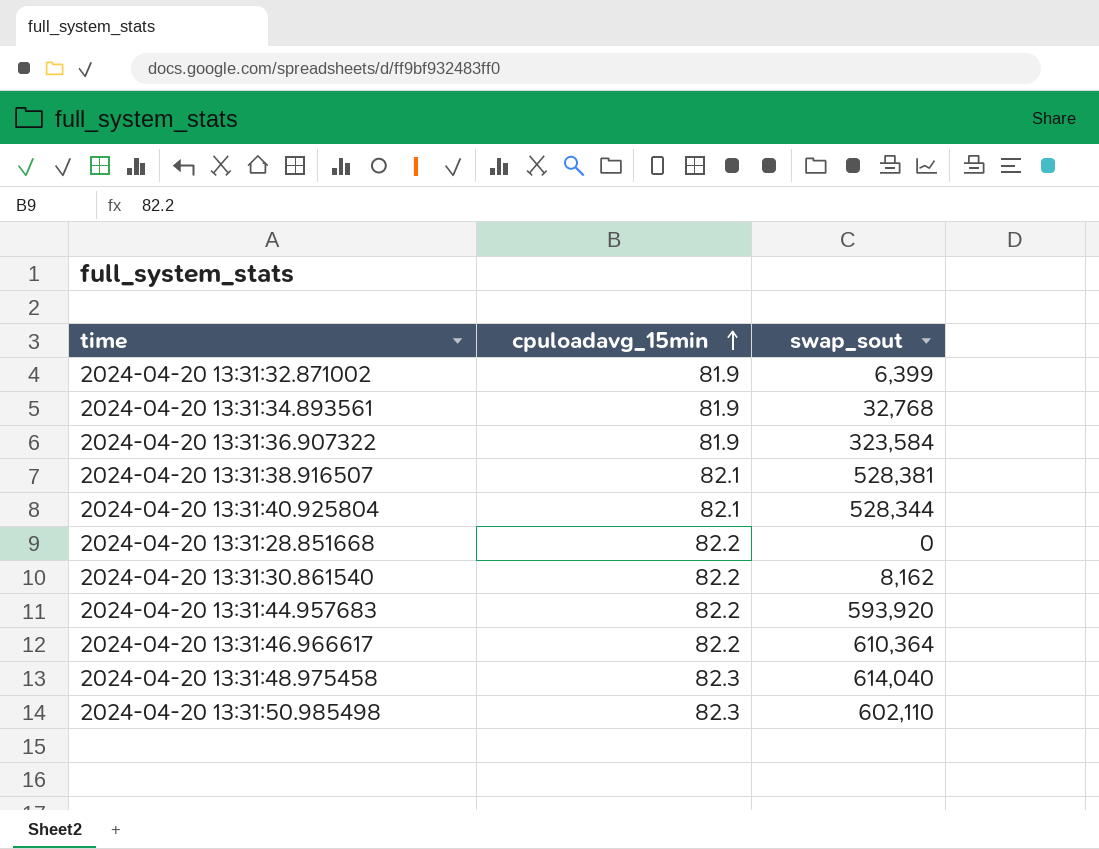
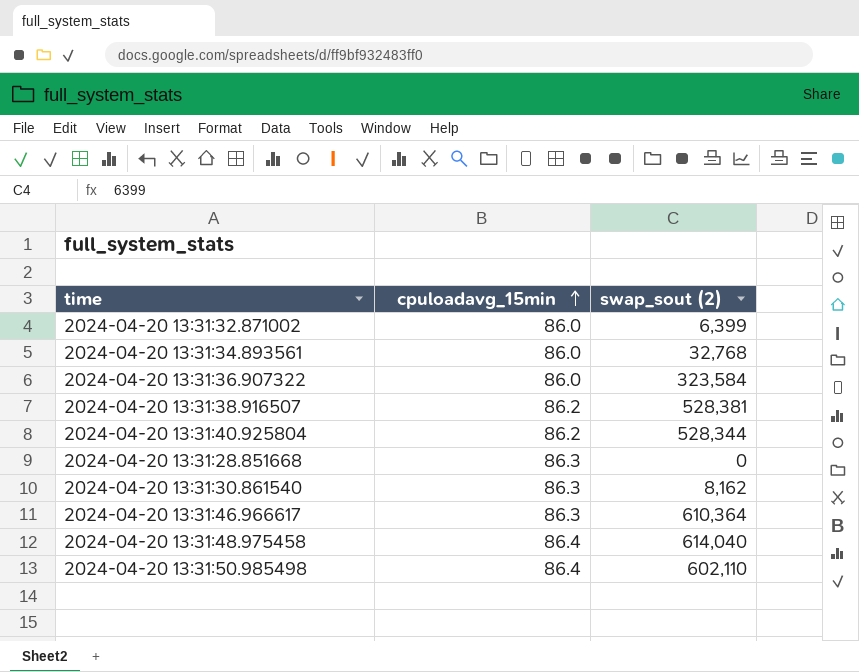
column name: swap_sout -> swap_sout (2)
row 2024-04-20 13:31:44.957683: 82.2 | 593,920 -> none
2024-04-20 13:31:32.871002 | cpuloadavg_15min: 81.9 -> 86.0
2024-04-20 13:31:34.893561 | cpuloadavg_15min: 81.9 -> 86.0
2024-04-20 13:31:36.907322 | cpuloadavg_15min: 81.9 -> 86.0
2024-04-20 13:31:38.916507 | cpuloadavg_15min: 82.1 -> 86.2
2024-04-20 13:31:40.925804 | cpuloadavg_15min: 82.1 -> 86.2
2024-04-20 13:31:28.851668 | cpuloadavg_15min: 82.2 -> 86.3
2024-04-20 13:31:30.861540 | cpuloadavg_15min: 82.2 -> 86.3
2024-04-20 13:31:46.966617 | cpuloadavg_15min: 82.2 -> 86.3
2024-04-20 13:31:48.975458 | cpuloadavg_15min: 82.3 -> 86.4
2024-04-20 13:31:50.985498 | cpuloadavg_15min: 82.3 -> 86.4

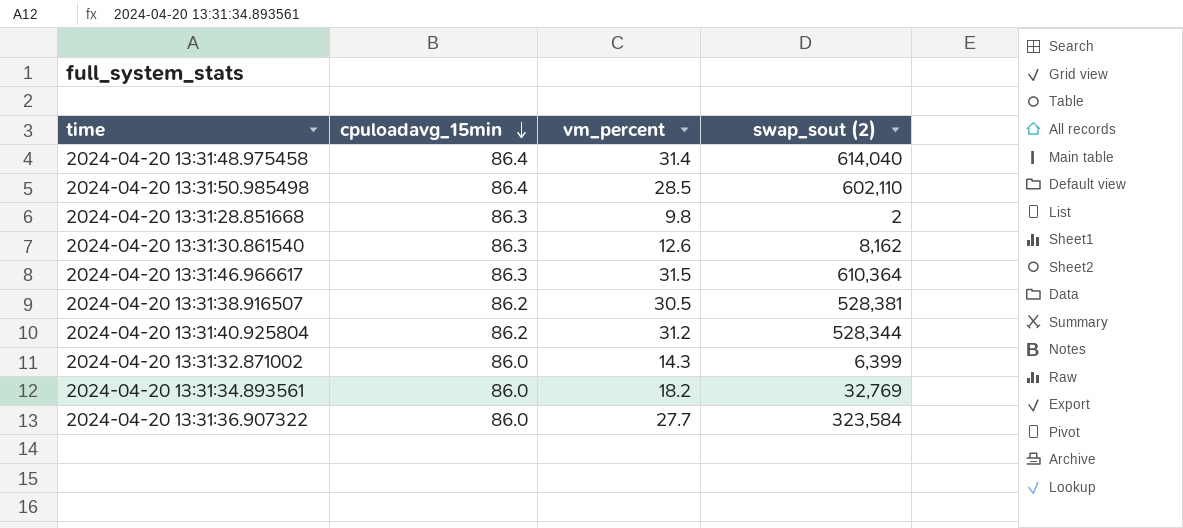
row order: cpuloadavg_15min ascending -> cpuloadavg_15min descending
column vm_percent | position: none -> 3
2024-04-20 13:31:28.851668 | swap_sout (2): 0 -> 2
2024-04-20 13:31:34.893561 | swap_sout (2): 32,768 -> 32,769

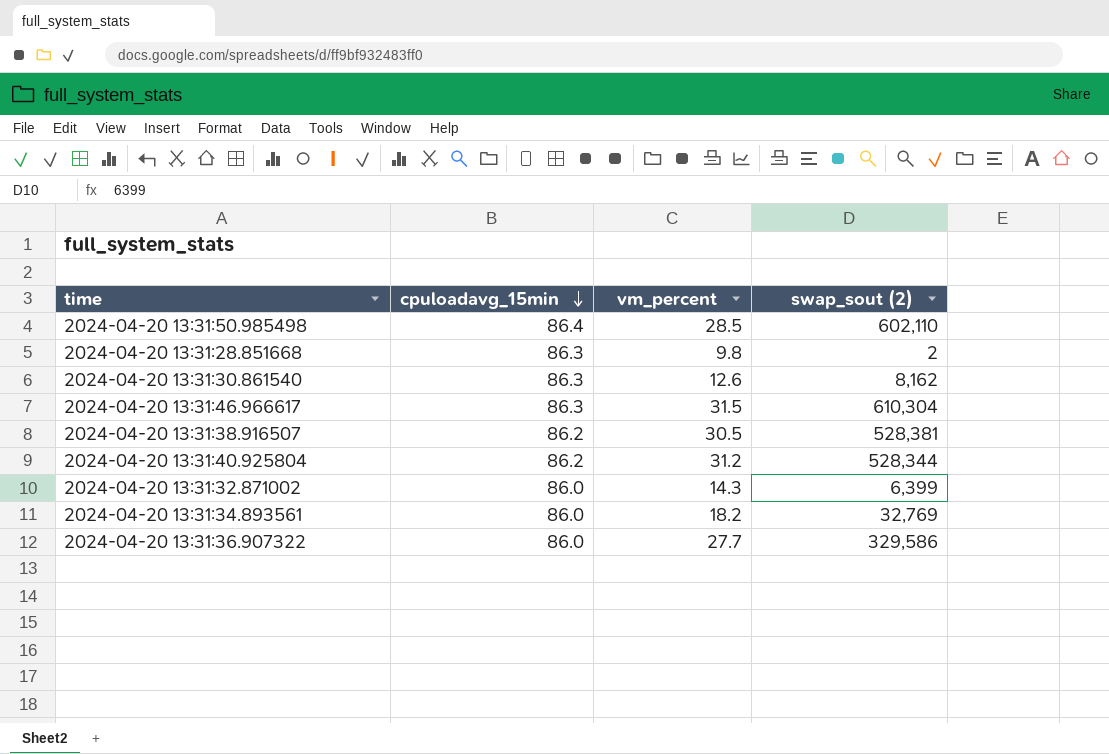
row 2024-04-20 13:31:48.975458: 86.4 | 31.4 | 614,040 -> none
2024-04-20 13:31:46.966617 | swap_sout (2): 610,364 -> 610,304
2024-04-20 13:31:36.907322 | swap_sout (2): 323,584 -> 329,586

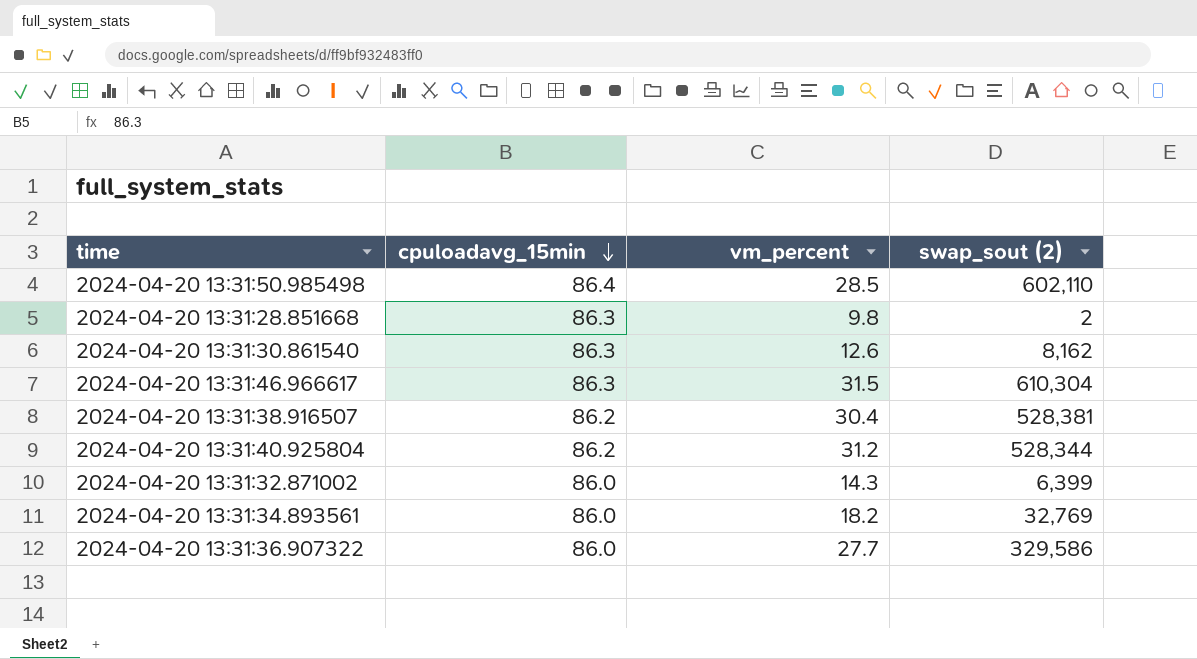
2024-04-20 13:31:38.916507 | vm_percent: 30.5 -> 30.4

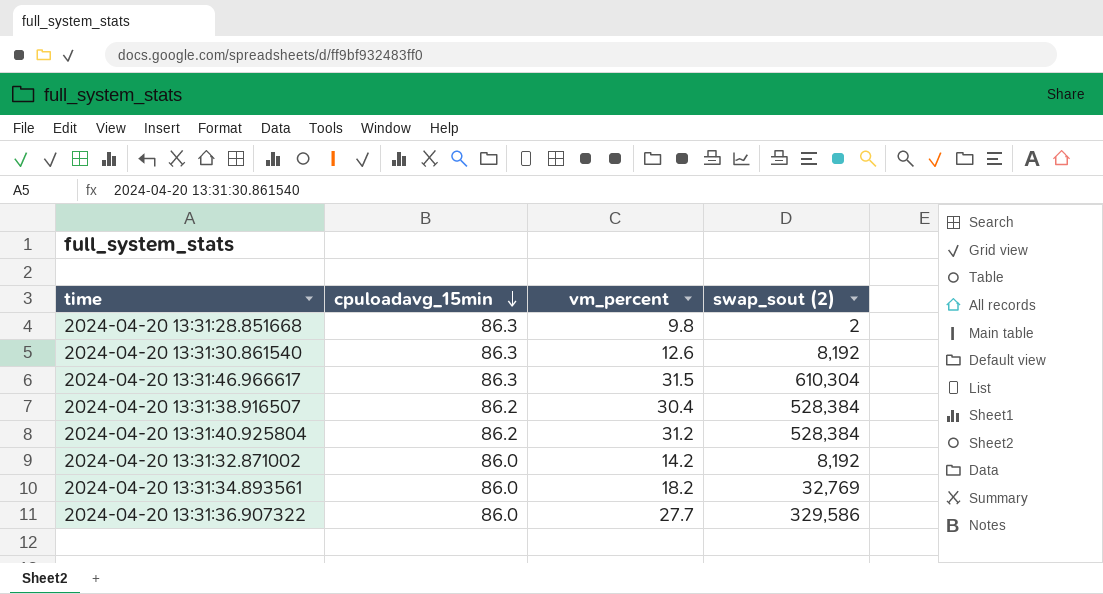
row 2024-04-20 13:31:50.985498: 86.4 | 28.5 | 602,110 -> none
2024-04-20 13:31:30.861540 | swap_sout (2): 8,162 -> 8,192
2024-04-20 13:31:38.916507 | swap_sout (2): 528,381 -> 528,384
2024-04-20 13:31:40.925804 | swap_sout (2): 528,344 -> 528,384
2024-04-20 13:31:32.871002 | vm_percent: 14.3 -> 14.2
2024-04-20 13:31:32.871002 | swap_sout (2): 6,399 -> 8,192

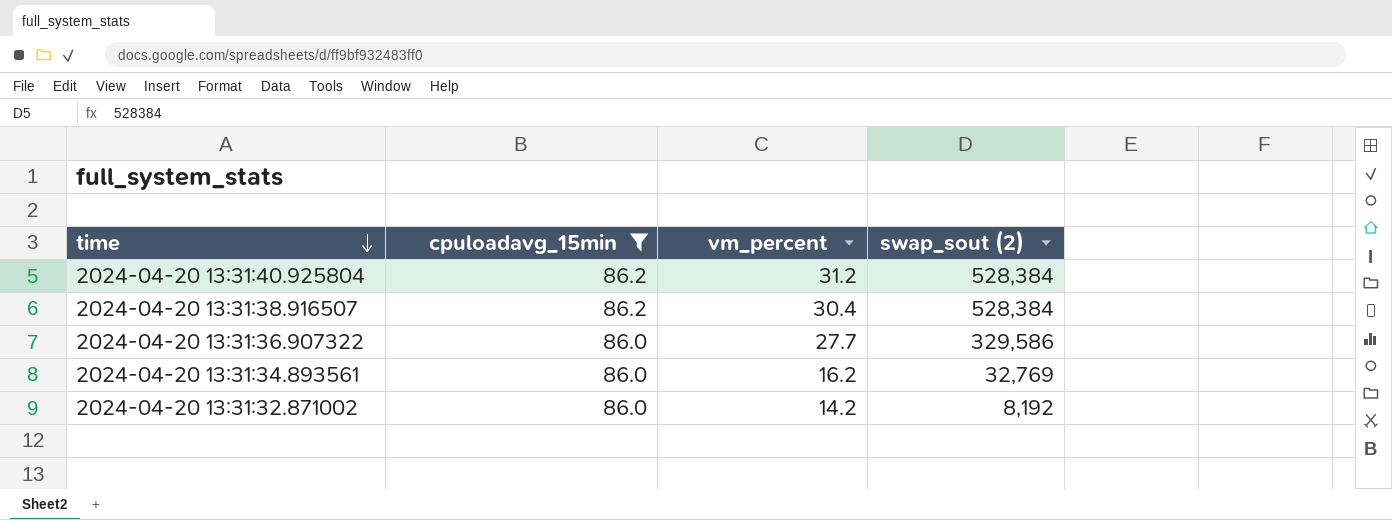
filter: none -> cpuloadavg_15min != 86.3
row order: cpuloadavg_15min descending -> time descending
2024-04-20 13:31:34.893561 | vm_percent: 18.2 -> 16.2

